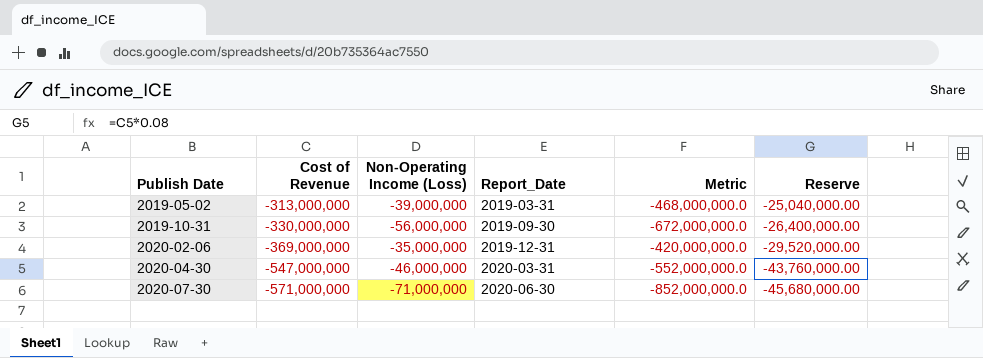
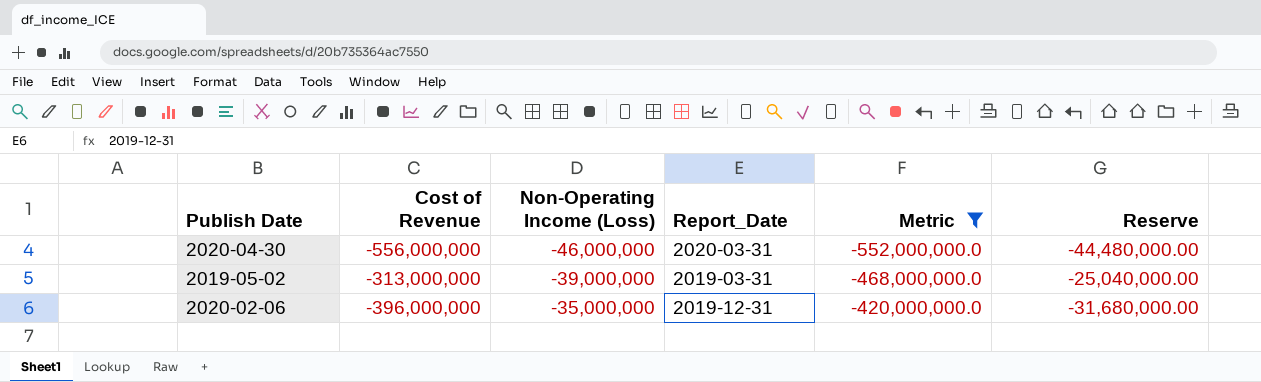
filter: none -> Metric >= -552,000,000.0
row order: Publish Date ascending -> Non-Operating Income (Loss) ascending
2020-04-30 | Cost of Revenue: -547,000,000 -> -556,000,000
2020-04-30 | Reserve: -43,760,000.00 -> -44,480,000.00
2020-02-06 | Cost of Revenue: -369,000,000 -> -396,000,000
2020-02-06 | Reserve: -29,520,000.00 -> -31,680,000.00

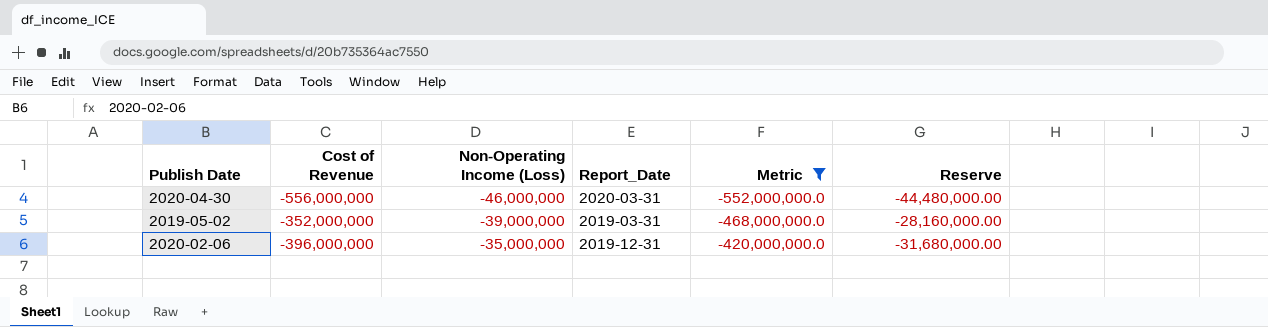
2019-05-02 | Cost of Revenue: -313,000,000 -> -352,000,000
2019-05-02 | Reserve: -25,040,000.00 -> -28,160,000.00

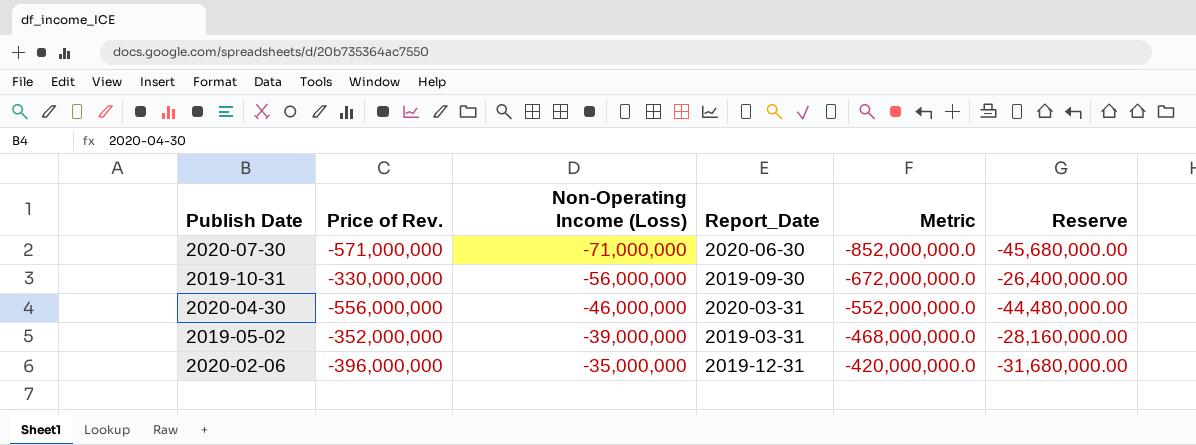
filter: Metric >= -552,000,000.0 -> none
column name: Cost of Revenue -> Price of Rev.

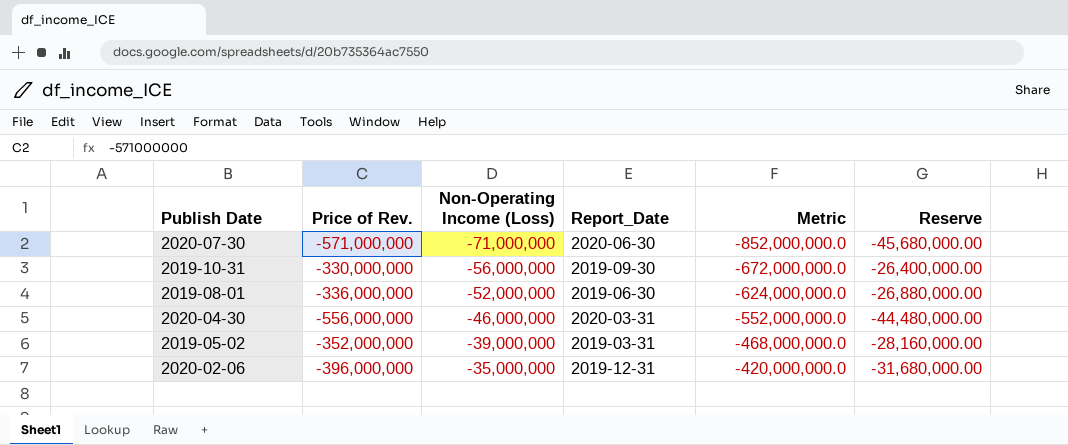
row 2019-08-01: none -> -336,000,000 | -52,000,000 | 2019-06-30 | -624,000,000.0 | -26,880,000.00

